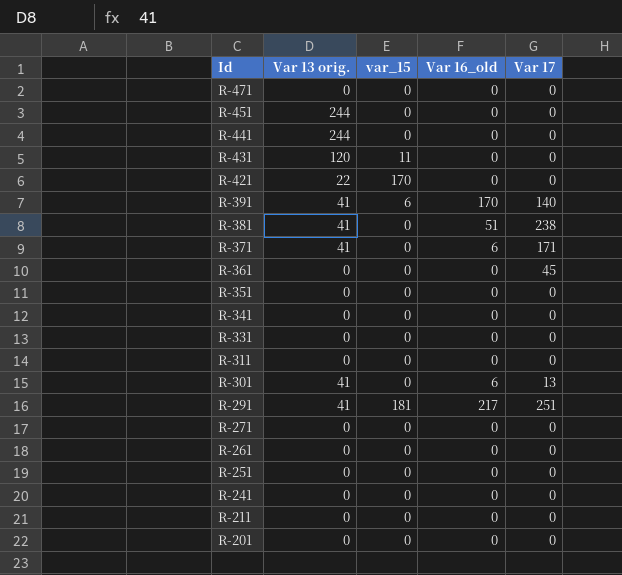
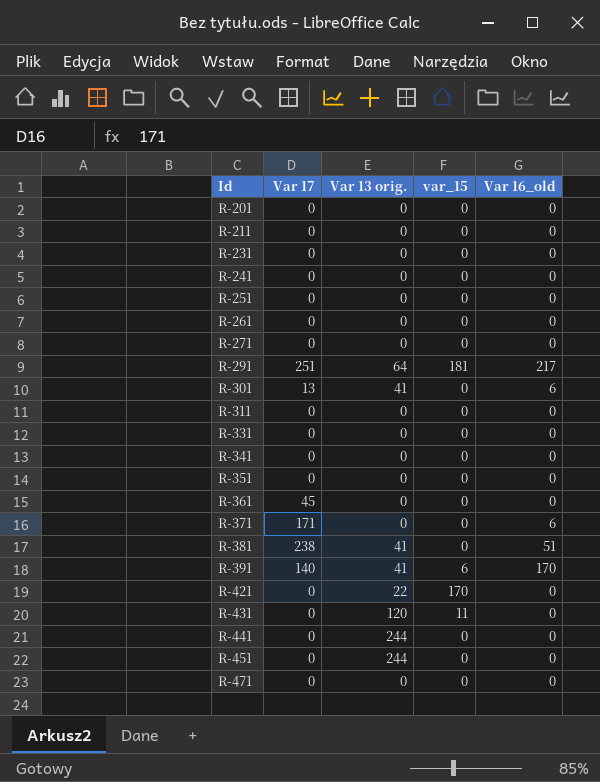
row order: Id descending -> Id ascending
column Var 17 | position: 5 -> 2
row R-231: none -> 0 | 0 | 0 | 0
R-291 | Var 13 orig.: 41 -> 64
R-371 | Var 13 orig.: 41 -> 0

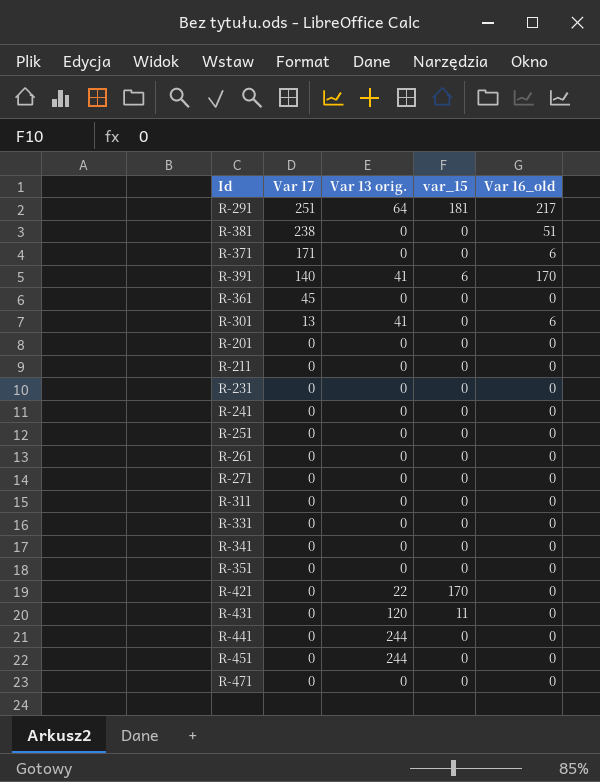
row order: Id ascending -> Var 17 descending
R-381 | Var 13 orig.: 41 -> 0

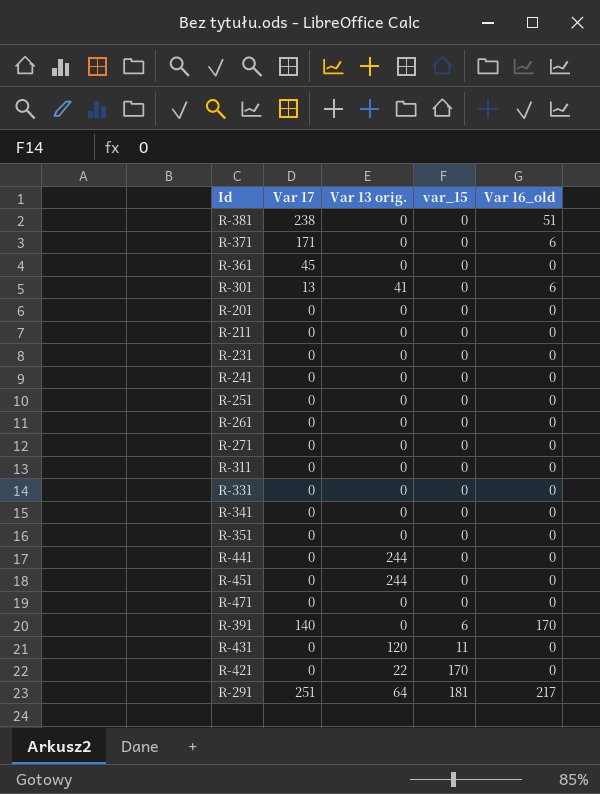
row order: Var 17 descending -> var_15 ascending
R-391 | Var 13 orig.: 41 -> 0

